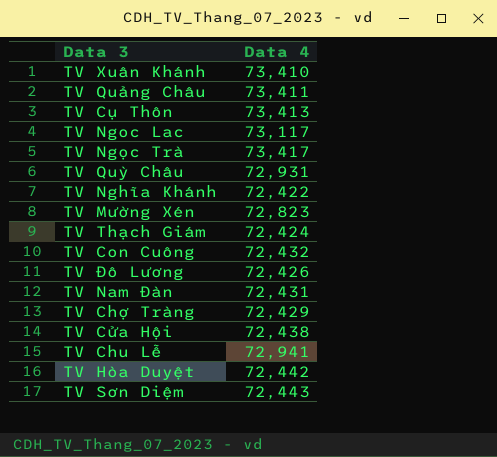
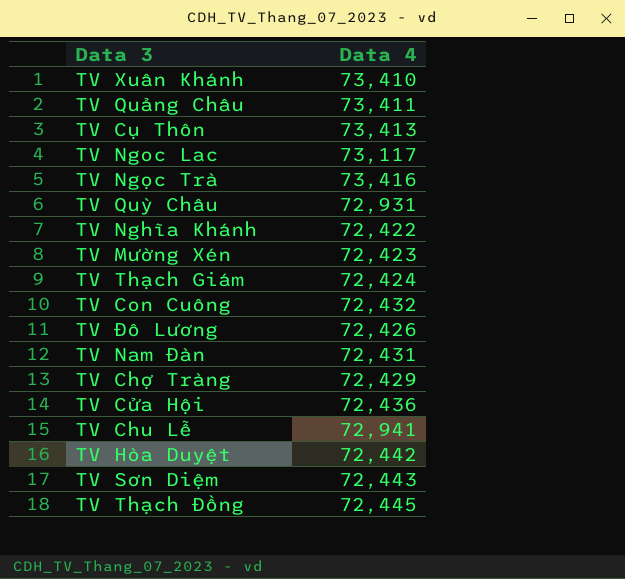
TV Ngọc Trà | Data 4: 73,417 -> 73,416
TV Mường Xén | Data 4: 72,823 -> 72,423
TV Cửa Hội | Data 4: 72,438 -> 72,436
row TV Thạch Đồng: none -> 72,445

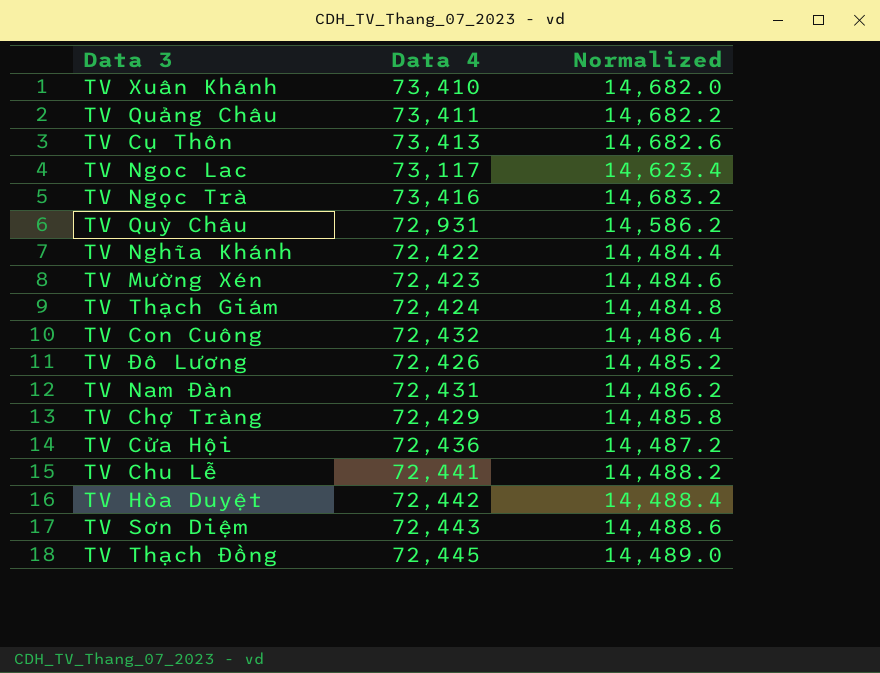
column Normalized | formula: none -> [Data 4] * 0.2
TV Chu Lễ | Data 4: 72,941 -> 72,441

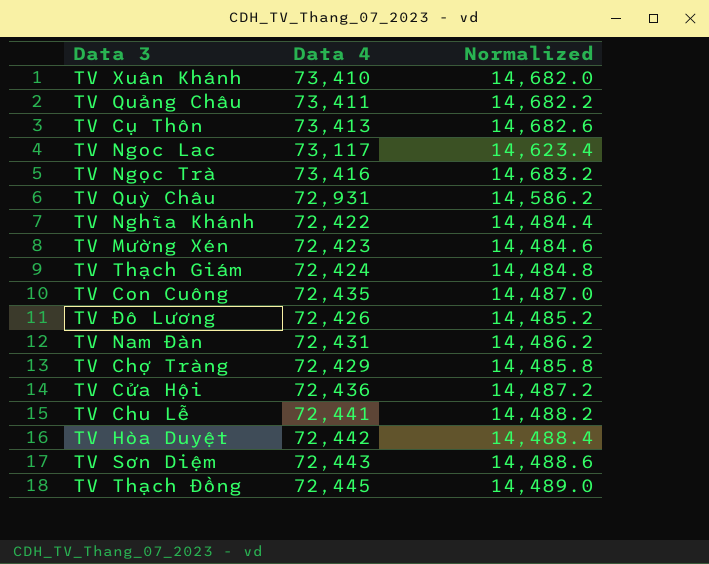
TV Con Cuông | Data 4: 72,432 -> 72,435
TV Con Cuông | Normalized: 14,486.4 -> 14,487.0

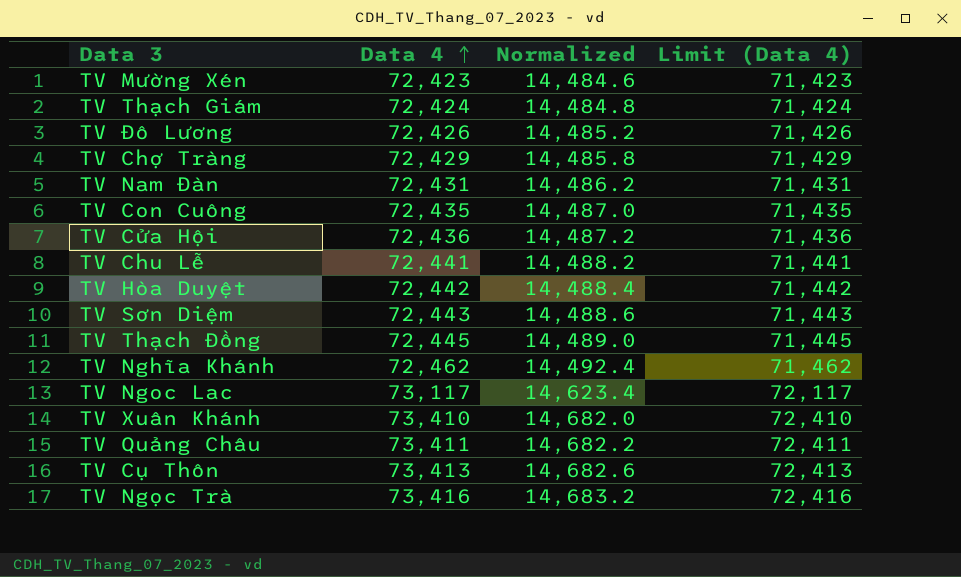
row order: none -> Data 4 ascending
column Limit (Data 4) | formula: none -> [Data 4] - 1000
row TV Quỳ Châu: 72,931 | 14,586.2 -> none
TV Nghĩa Khánh | Data 4: 72,422 -> 72,462
TV Nghĩa Khánh | Normalized: 14,484.4 -> 14,492.4

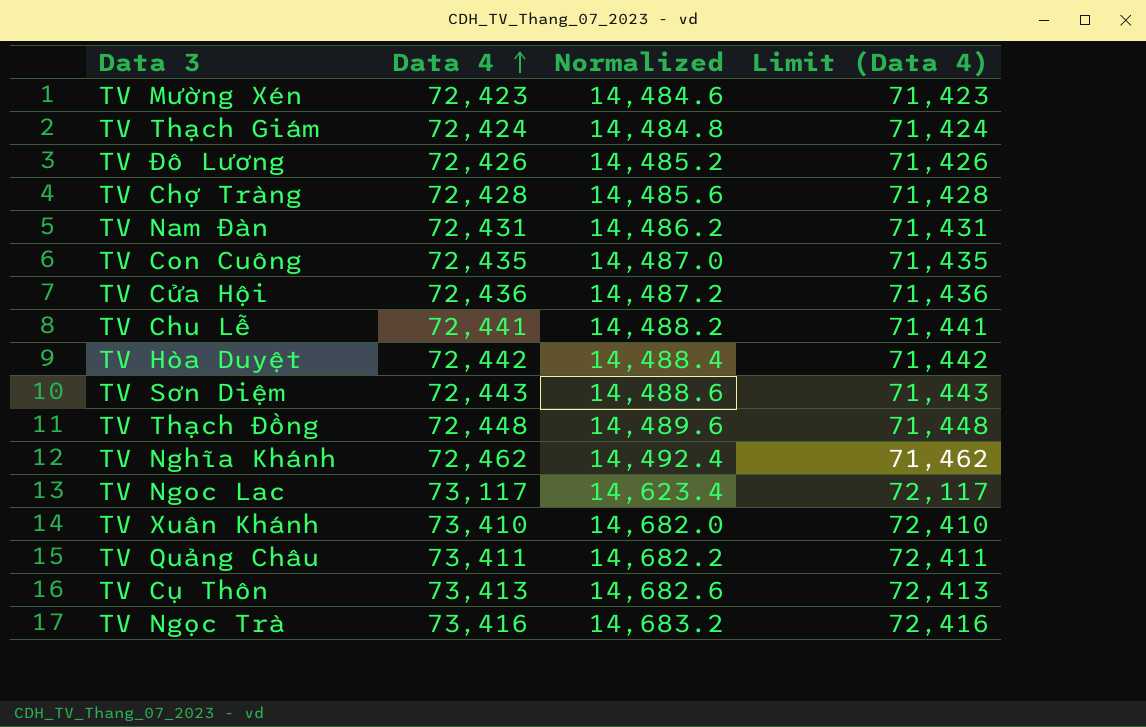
TV Chợ Tràng | Data 4: 72,429 -> 72,428
TV Chợ Tràng | Normalized: 14,485.8 -> 14,485.6
TV Chợ Tràng | Limit (Data 4): 71,429 -> 71,428
TV Thạch Đồng | Data 4: 72,445 -> 72,448
TV Thạch Đồng | Normalized: 14,489.0 -> 14,489.6
TV Thạch Đồng | Limit (Data 4): 71,445 -> 71,448

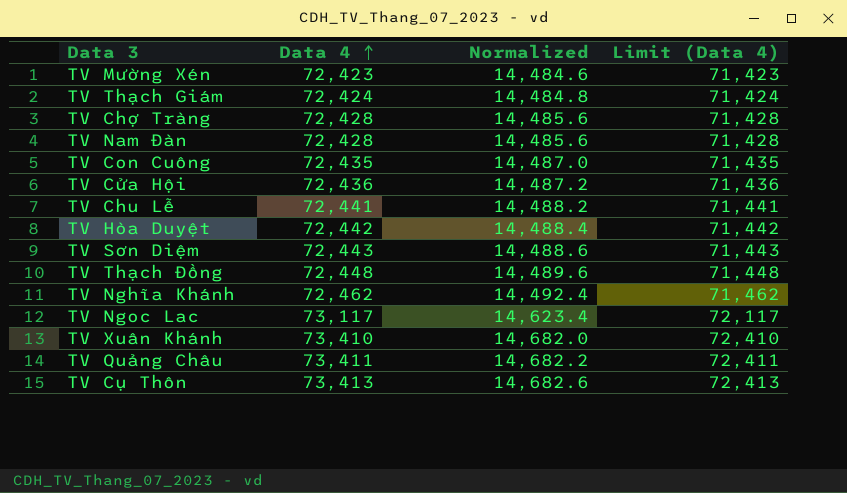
row TV Đô Lương: 72,426 | 14,485.2 | 71,426 -> none
row TV Ngọc Trà: 73,416 | 14,683.2 | 72,416 -> none
TV Nam Đàn | Data 4: 72,431 -> 72,428
TV Nam Đàn | Normalized: 14,486.2 -> 14,485.6
TV Nam Đàn | Limit (Data 4): 71,431 -> 71,428

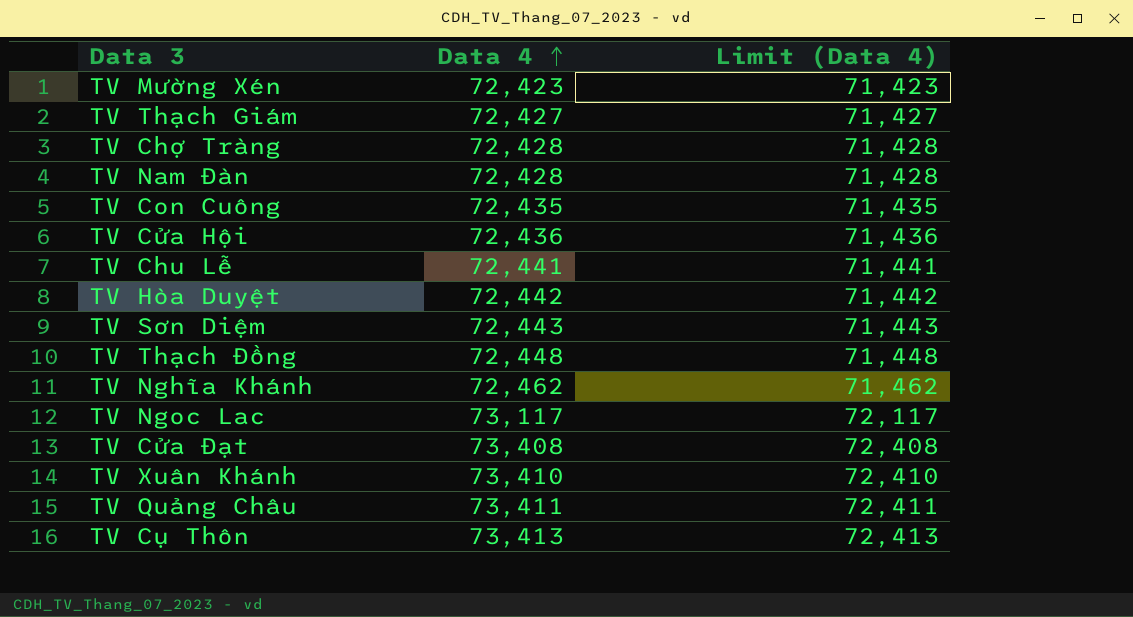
column Normalized | formula: [Data 4] * 0.2 -> none
TV Thạch Giám | Data 4: 72,424 -> 72,427
TV Thạch Giám | Limit (Data 4): 71,424 -> 71,427
row TV Cửa Đạt: none -> 73,408 | 72,408

